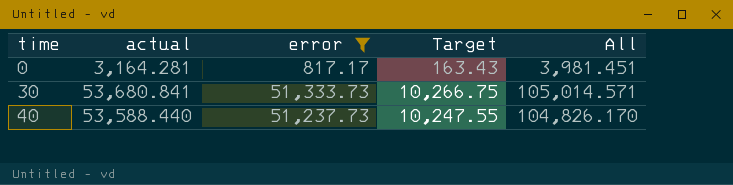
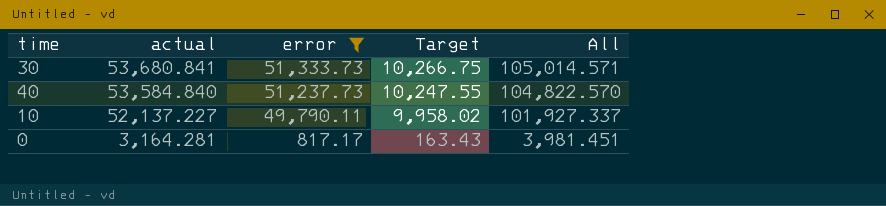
row order: time ascending -> actual descending
40 | actual: 53,588.440 -> 53,584.840
40 | All: 104,826.170 -> 104,822.570
row 10: none -> 52,137.227 | 49,790.11 | 9,958.02 | 101,927.337

